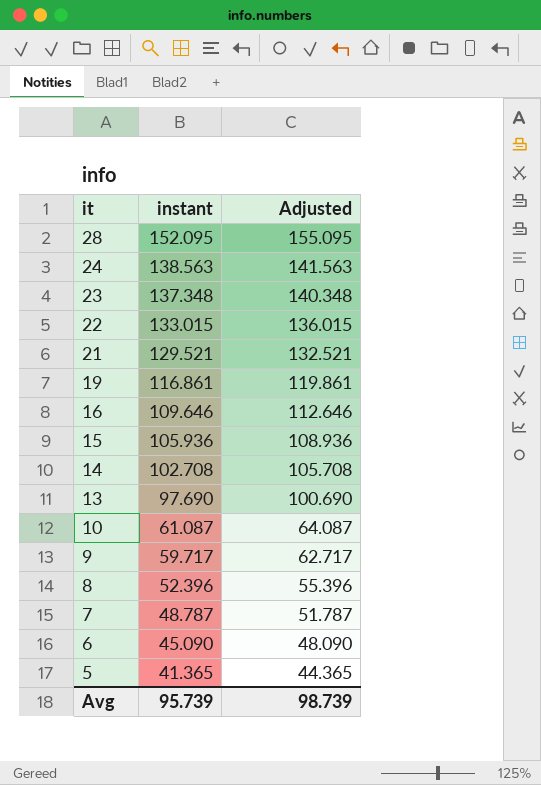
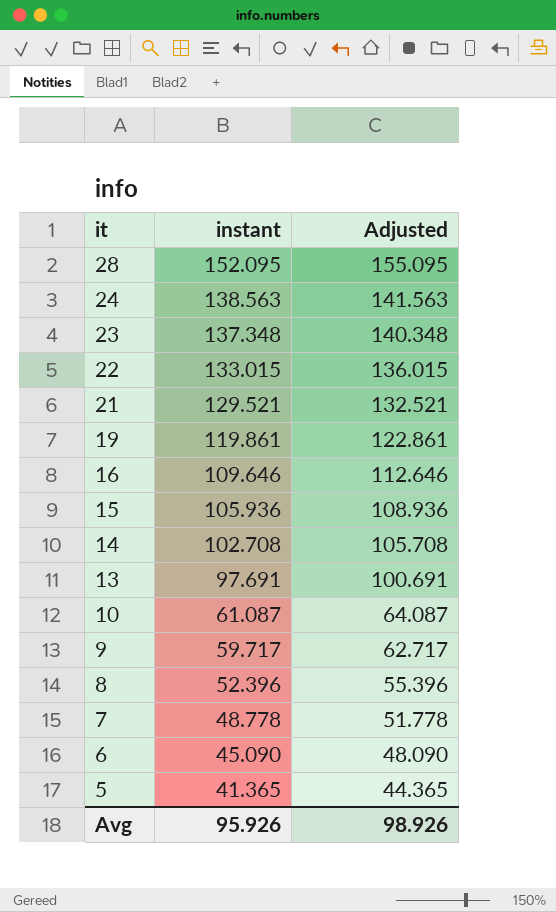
19 | instant: 116.861 -> 119.861
19 | Adjusted: 119.861 -> 122.861
13 | instant: 97.690 -> 97.691
13 | Adjusted: 100.690 -> 100.691
7 | instant: 48.787 -> 48.778
7 | Adjusted: 51.787 -> 51.778
Avg | instant: 95.739 -> 95.926
Avg | Adjusted: 98.739 -> 98.926

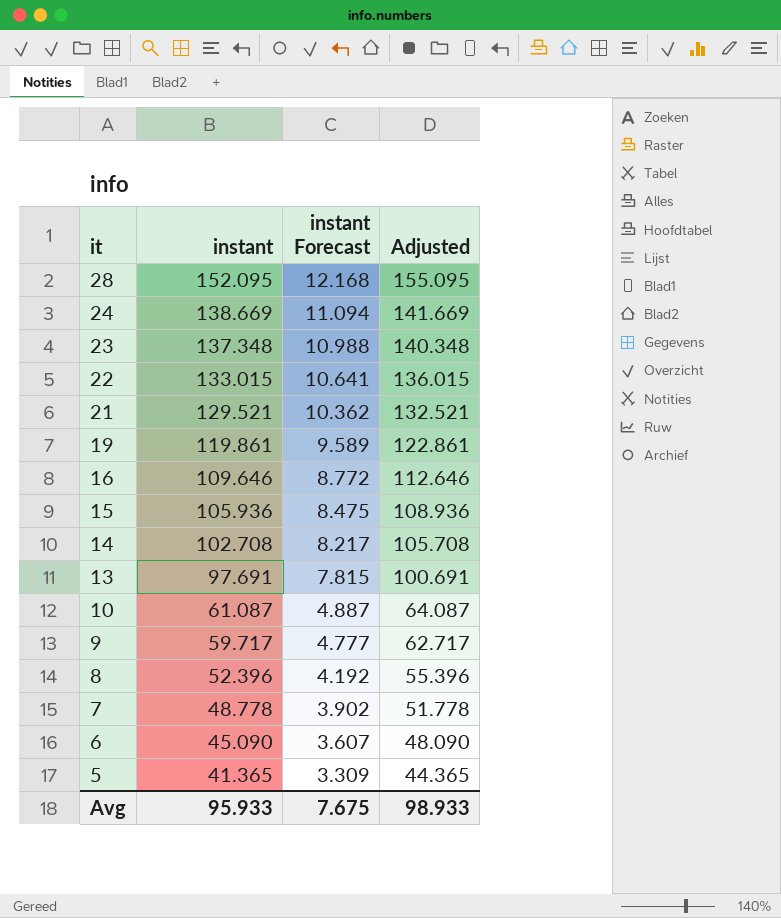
column instant Forecast | formula: none -> [instant] * 0.08
24 | instant: 138.563 -> 138.669
24 | Adjusted: 141.563 -> 141.669
Avg | instant: 95.926 -> 95.933
Avg | Adjusted: 98.926 -> 98.933

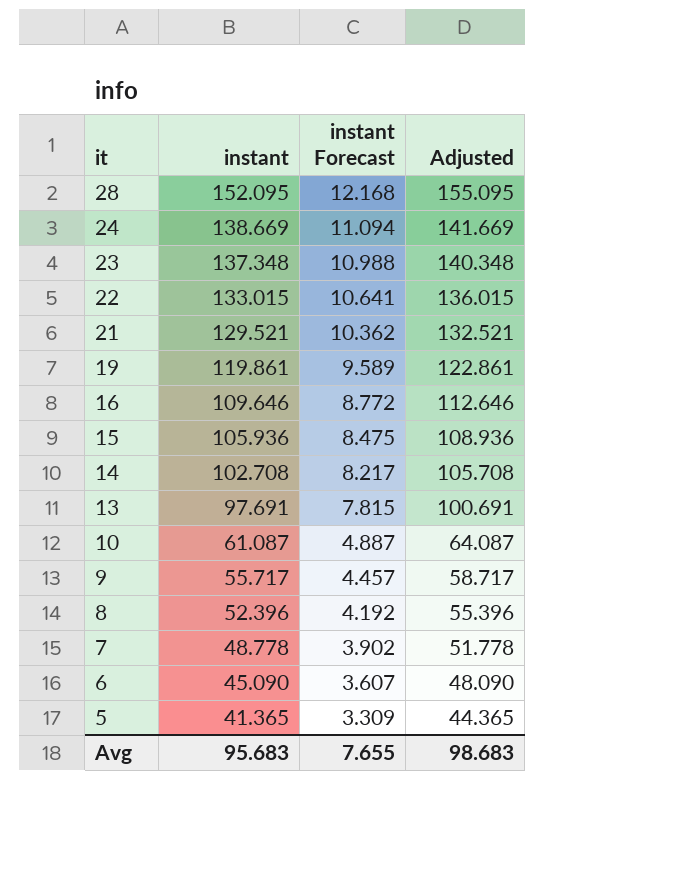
9 | instant: 59.717 -> 55.717
9 | instant Forecast: 4.777 -> 4.457
9 | Adjusted: 62.717 -> 58.717
Avg | instant: 95.933 -> 95.683
Avg | instant Forecast: 7.675 -> 7.655
Avg | Adjusted: 98.933 -> 98.683

